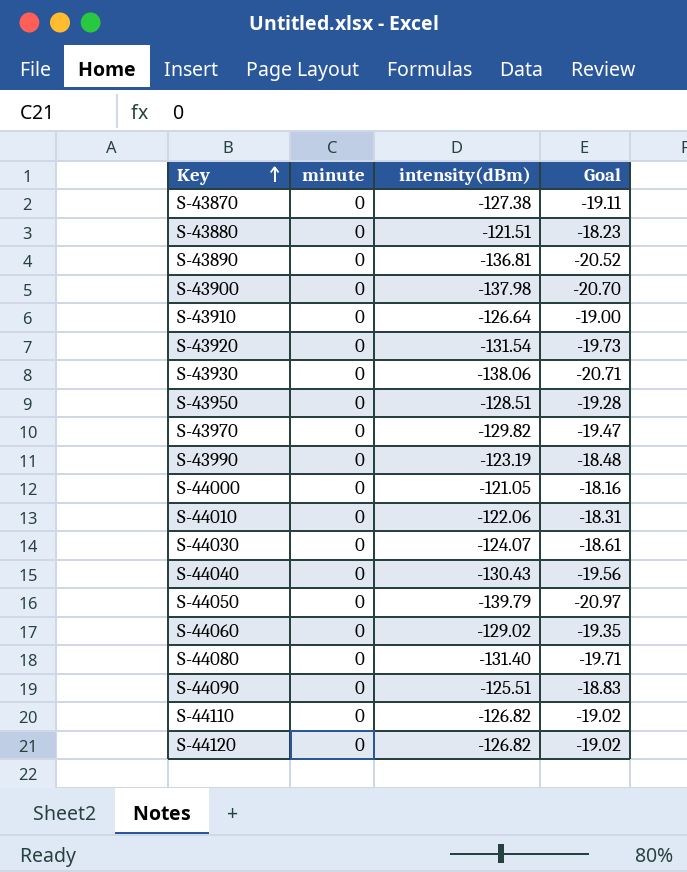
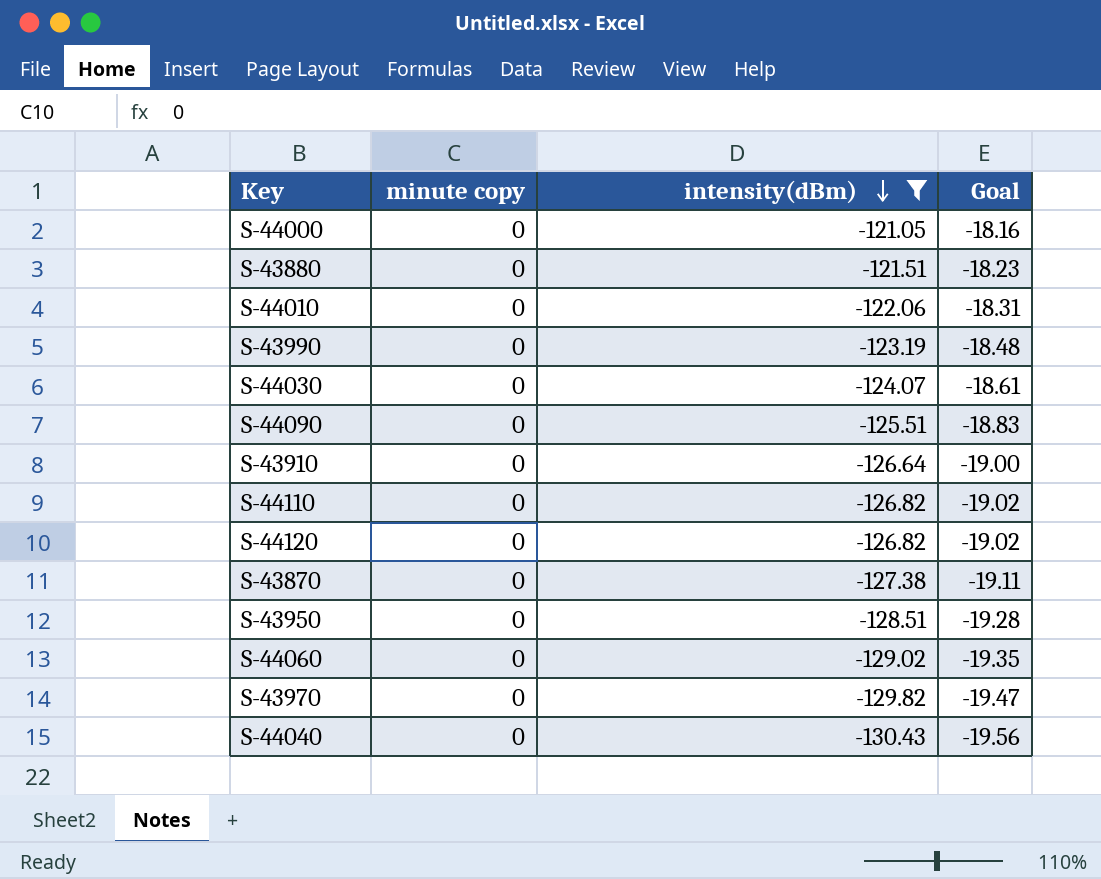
filter: none -> intensity(dBm) >= -130.43
row order: Key ascending -> intensity(dBm) descending
column name: minute -> minute copy

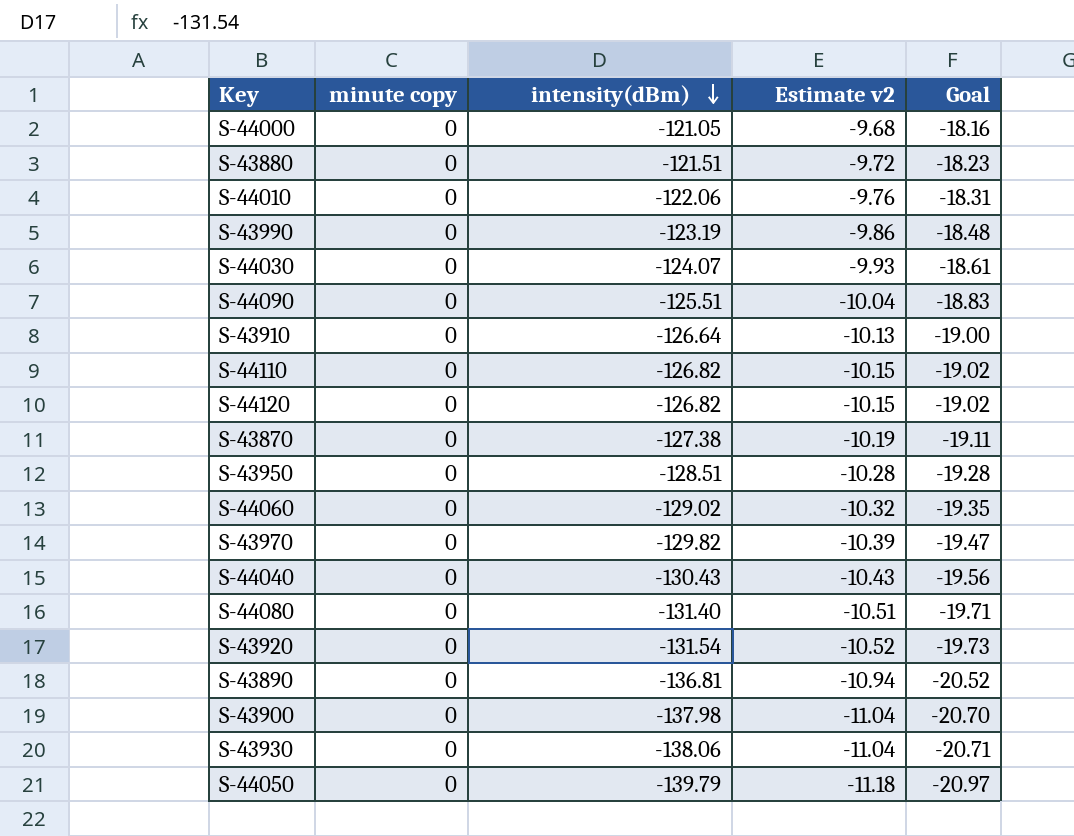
filter: intensity(dBm) >= -130.43 -> none
column Estimate v2 | formula: none -> [intensity(dBm)] * 0.08

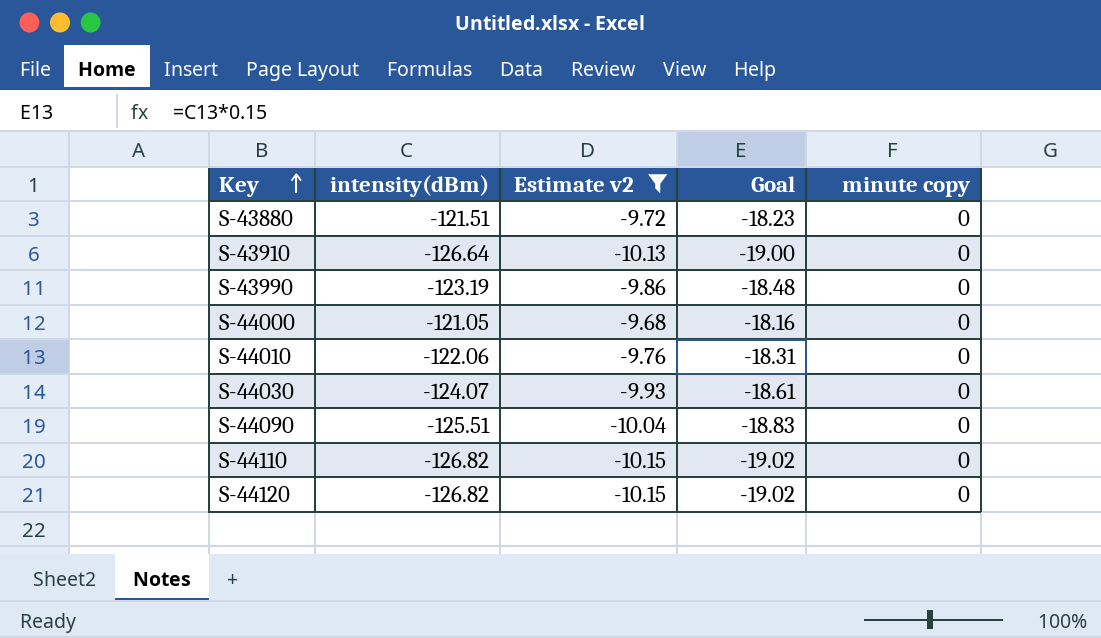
filter: none -> Estimate v2 >= -10.15
row order: intensity(dBm) descending -> Key ascending
column minute copy | position: 2 -> 5

